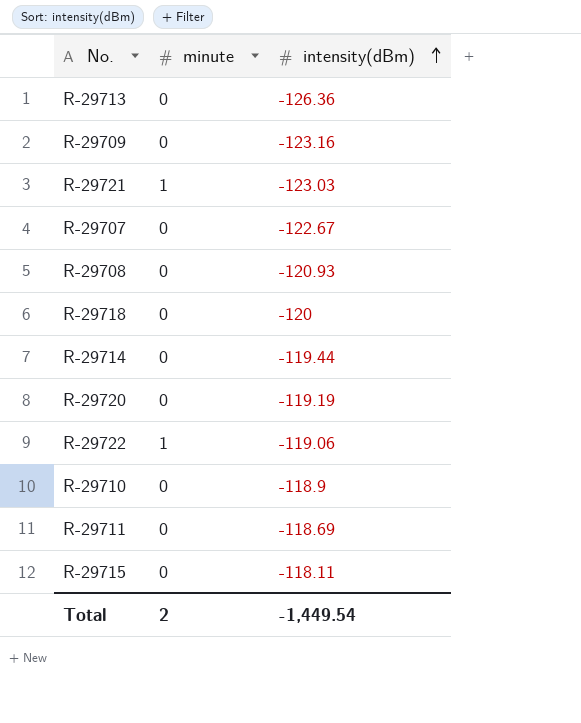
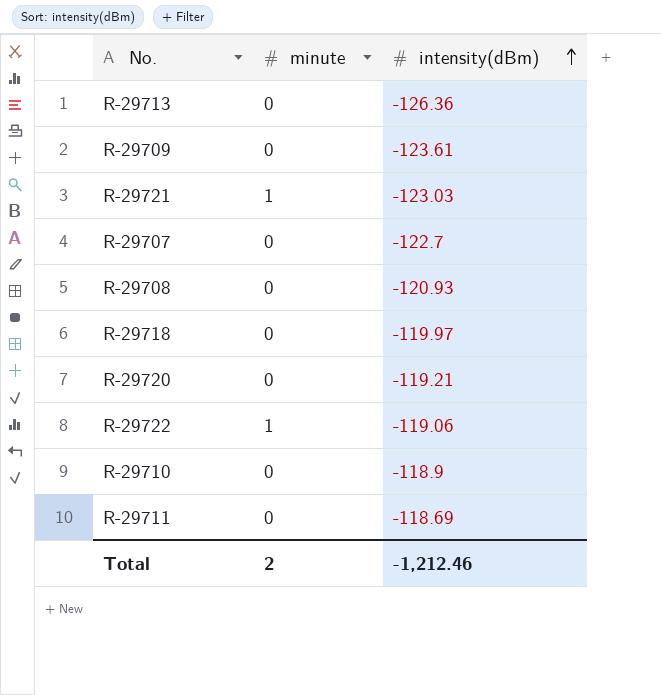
row R-29714: 0 | -119.44 -> none
row R-29715: 0 | -118.11 -> none
R-29709 | intensity(dBm): -123.16 -> -123.61
R-29707 | intensity(dBm): -122.67 -> -122.7
R-29718 | intensity(dBm): -120 -> -119.97
R-29720 | intensity(dBm): -119.19 -> -119.21
Total | intensity(dBm): -1,449.54 -> -1,212.46

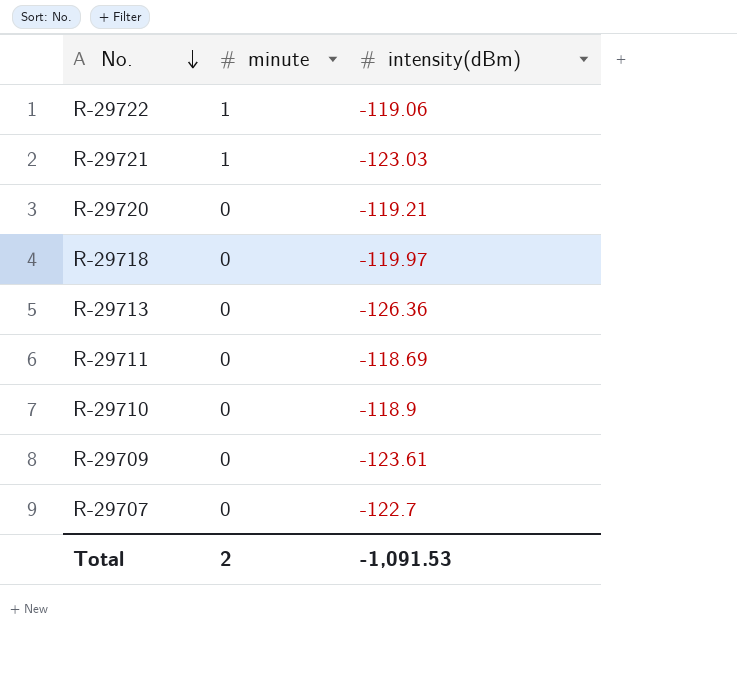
row order: intensity(dBm) ascending -> No. descending
row R-29708: 0 | -120.93 -> none
Total | intensity(dBm): -1,212.46 -> -1,091.53

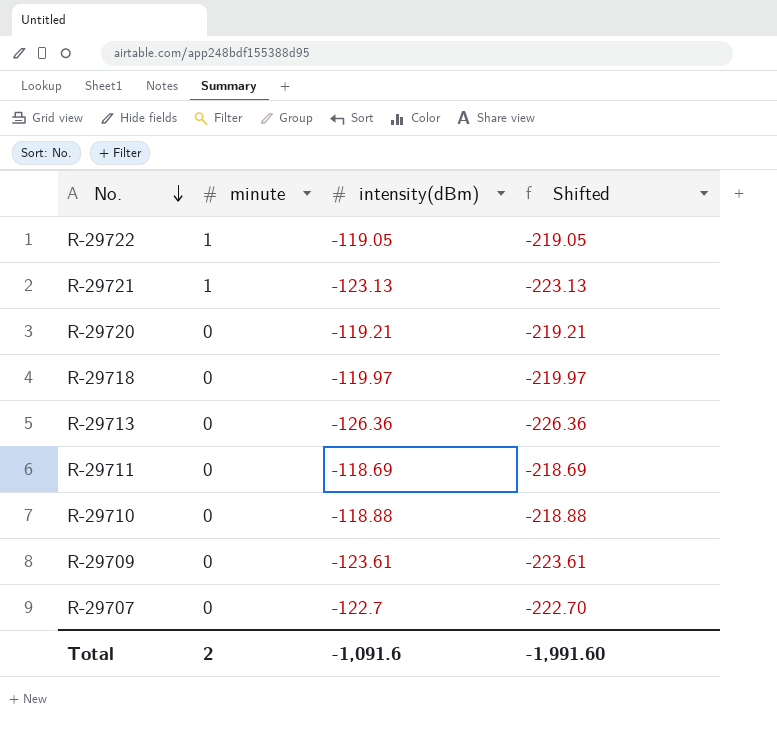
column Shifted | formula: none -> [intensity(dBm)] - 100
R-29722 | intensity(dBm): -119.06 -> -119.05
R-29721 | intensity(dBm): -123.03 -> -123.13
R-29710 | intensity(dBm): -118.9 -> -118.88
Total | intensity(dBm): -1,091.53 -> -1,091.6

